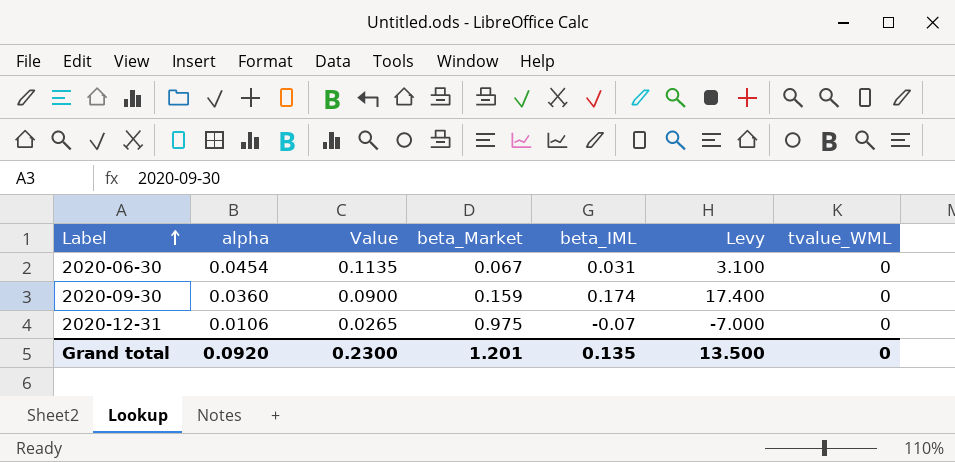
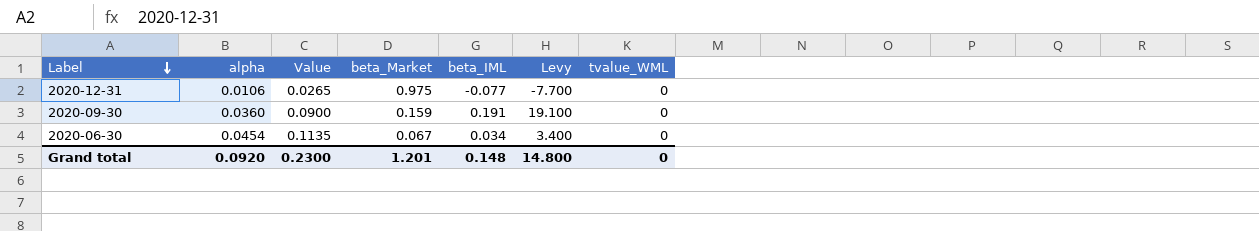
row order: Label ascending -> Label descending
2020-12-31 | beta_IML: -0.07 -> -0.077
2020-12-31 | Levy: -7.000 -> -7.700
2020-09-30 | beta_IML: 0.174 -> 0.191
2020-09-30 | Levy: 17.400 -> 19.100
2020-06-30 | beta_IML: 0.031 -> 0.034
2020-06-30 | Levy: 3.100 -> 3.400
Grand total | beta_IML: 0.135 -> 0.148
Grand total | Levy: 13.500 -> 14.800

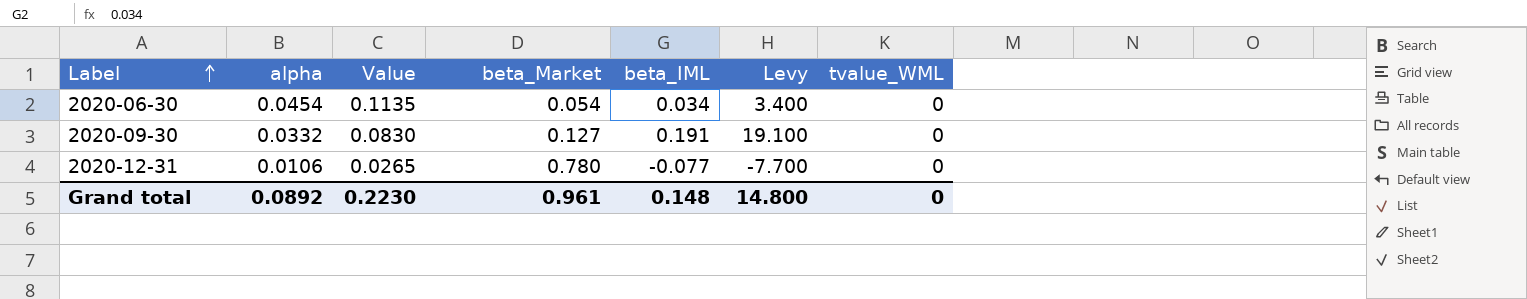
row order: Label descending -> Label ascending
2020-06-30 | beta_Market: 0.067 -> 0.054
2020-09-30 | alpha: 0.0360 -> 0.0332
2020-09-30 | Value: 0.0900 -> 0.0830
2020-09-30 | beta_Market: 0.159 -> 0.127
2020-12-31 | beta_Market: 0.975 -> 0.780
Grand total | alpha: 0.0920 -> 0.0892
Grand total | Value: 0.2300 -> 0.2230
Grand total | beta_Market: 1.201 -> 0.961

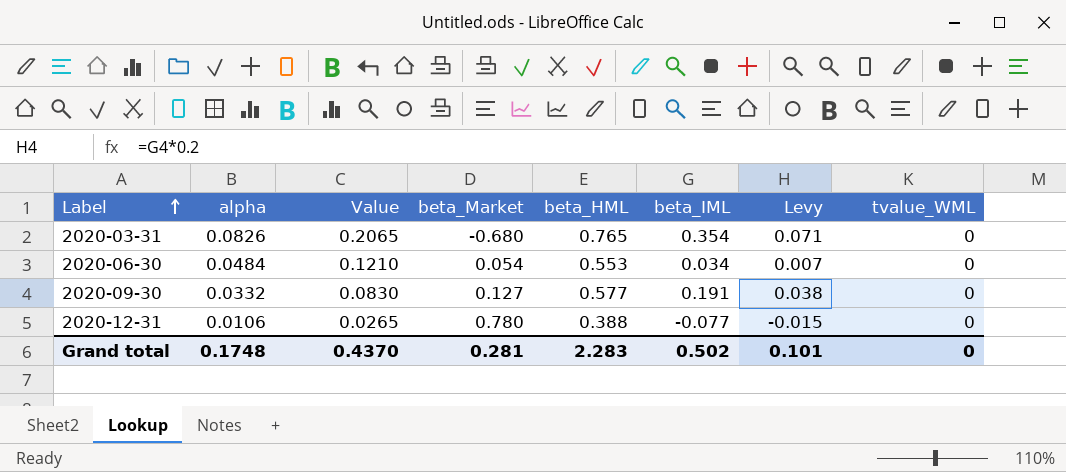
column beta_HML | position: none -> 5
column Levy | formula: [beta_IML] * 100 -> [beta_IML] * 0.2
row 2020-03-31: none -> 0.0826 | 0.2065 | -0.680 | 0.765 | 0.354 | 0.071 | 0
2020-06-30 | alpha: 0.0454 -> 0.0484
2020-06-30 | Value: 0.1135 -> 0.1210
Grand total | alpha: 0.0892 -> 0.1748
Grand total | Value: 0.2230 -> 0.4370
Grand total | beta_Market: 0.961 -> 0.281
Grand total | beta_IML: 0.148 -> 0.502
Grand total | Levy: 14.800 -> 0.101

